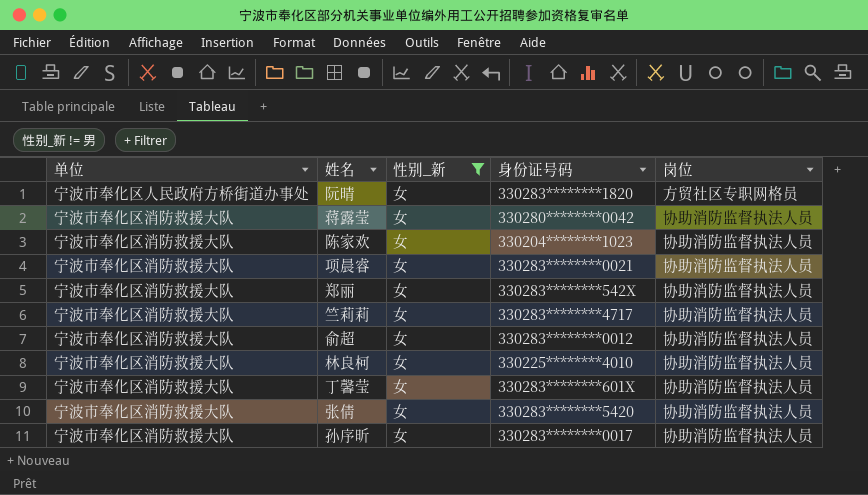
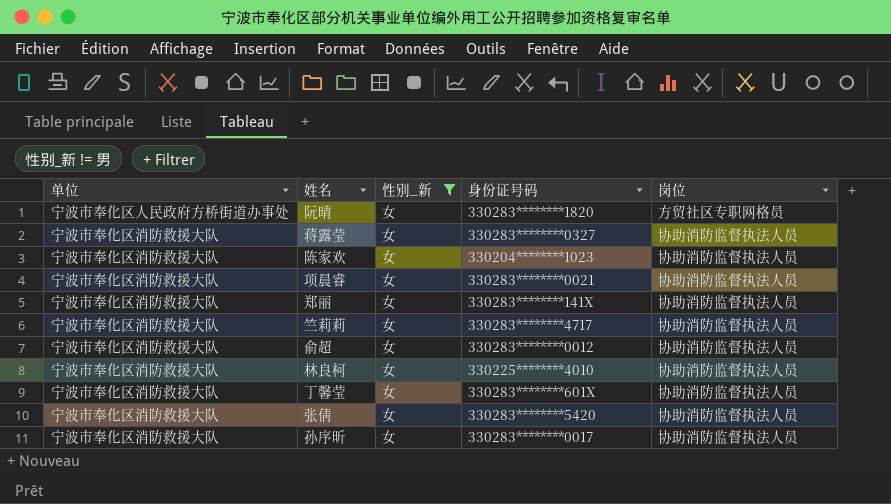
蒋露莹 | 身份证号码: 330280********0042 -> 330283********0327
郑丽 | 身份证号码: 330283********542X -> 330283********141X

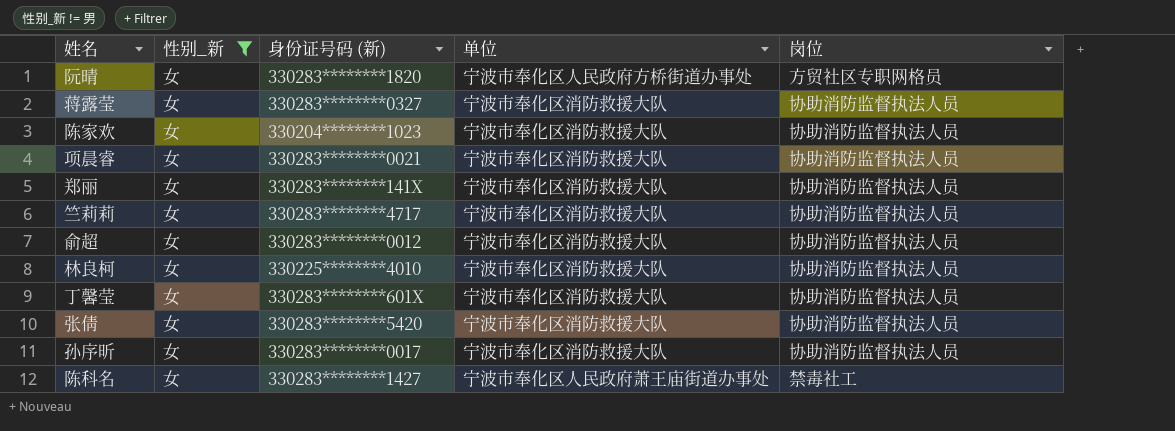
column name: 身份证号码 -> 身份证号码 (新)
column 单位 | position: 1 -> 4
row 陈科名: none -> 女 | 330283********1427 | 宁波市奉化区人民政府萧王庙街道办事处 | 禁毒社工

